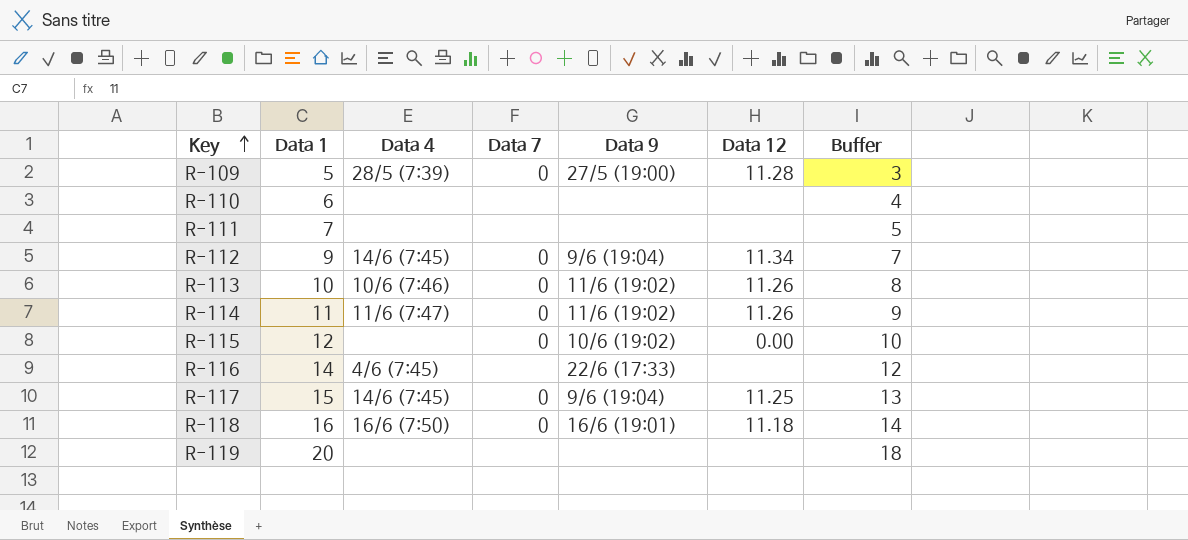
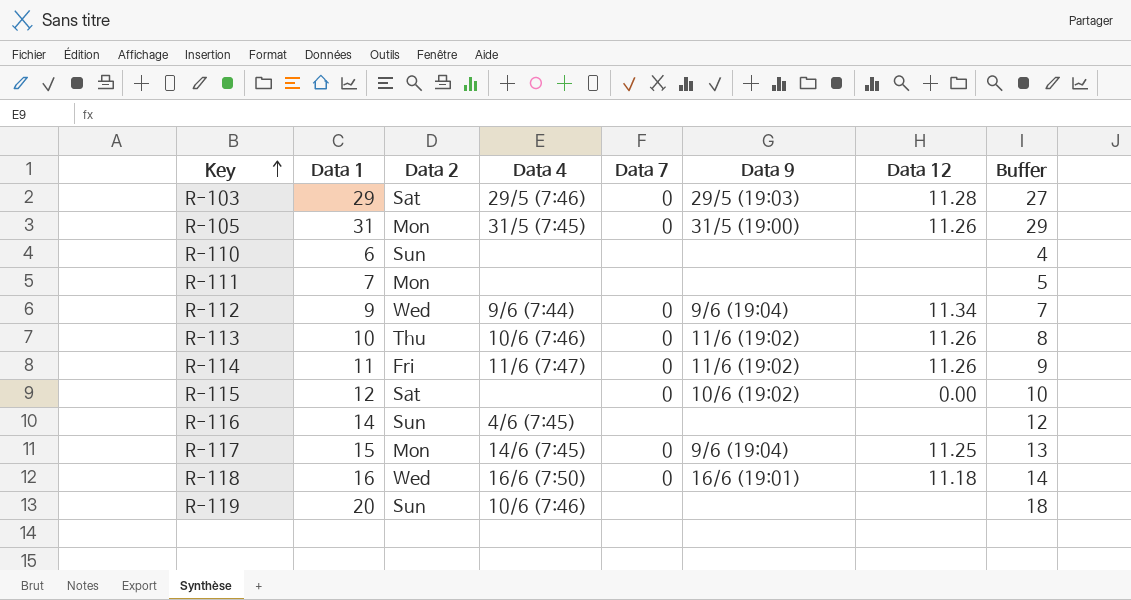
column Data 2 | position: none -> 3
row R-109: 5 | 28/5 (7:39) | 0 | 27/5 (19:00) | 11.28 | 3 -> none
row R-103: none -> 29 | Sat | 29/5 (7:46) | 0 | 29/5 (19:03) | 11.28 | 27
row R-105: none -> 31 | Mon | 31/5 (7:45) | 0 | 31/5 (19:00) | 11.26 | 29
R-112 | Data 4: 14/6 (7:45) -> 9/6 (7:44)
R-116 | Data 9: 22/6 (17:33) -> none
R-119 | Data 4: none -> 10/6 (7:46)

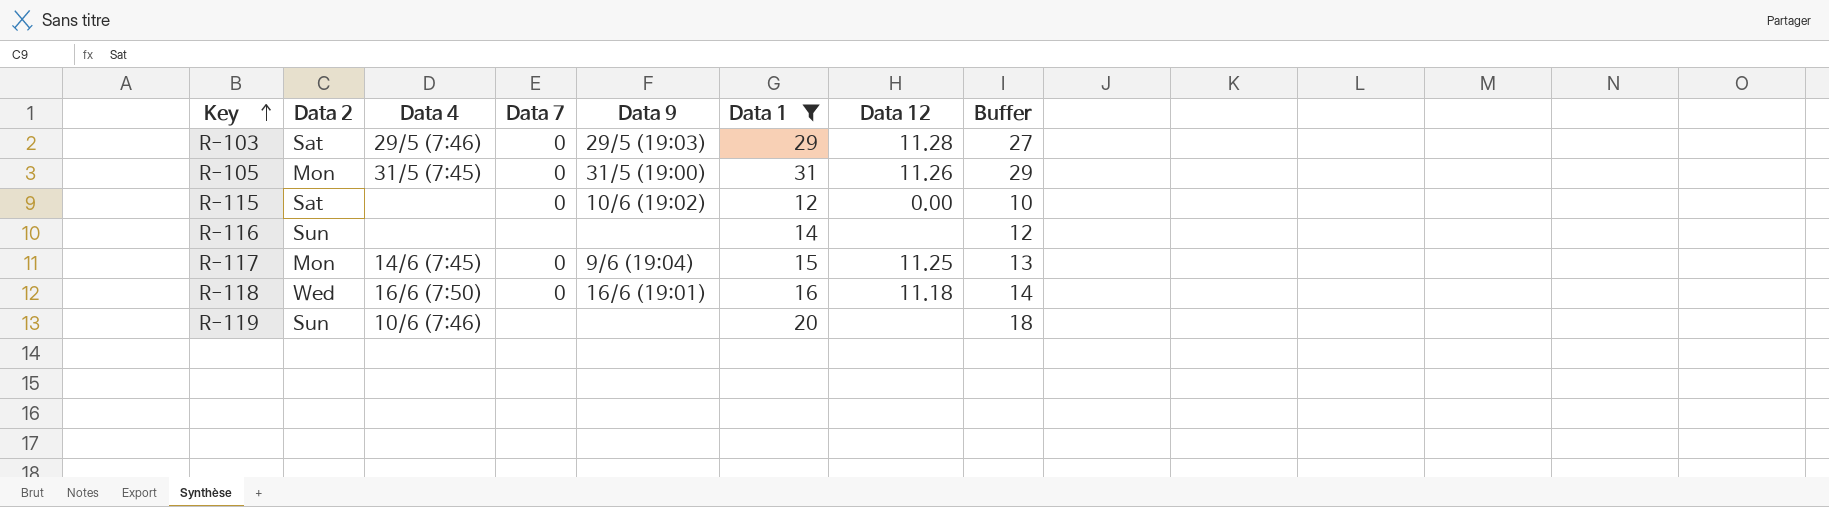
filter: none -> Data 1 >= 12
column Data 1 | position: 2 -> 6
R-116 | Data 4: 4/6 (7:45) -> none

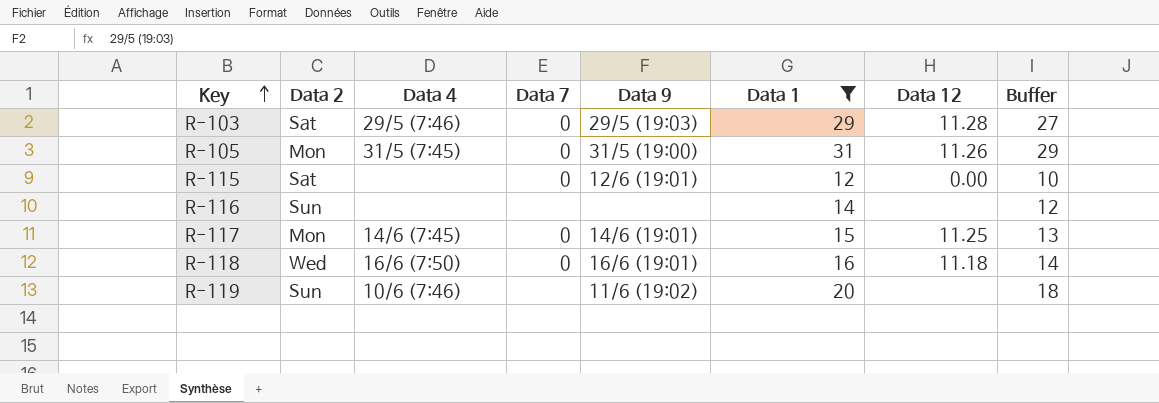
R-115 | Data 9: 10/6 (19:02) -> 12/6 (19:01)
R-117 | Data 9: 9/6 (19:04) -> 14/6 (19:01)
R-119 | Data 9: none -> 11/6 (19:02)

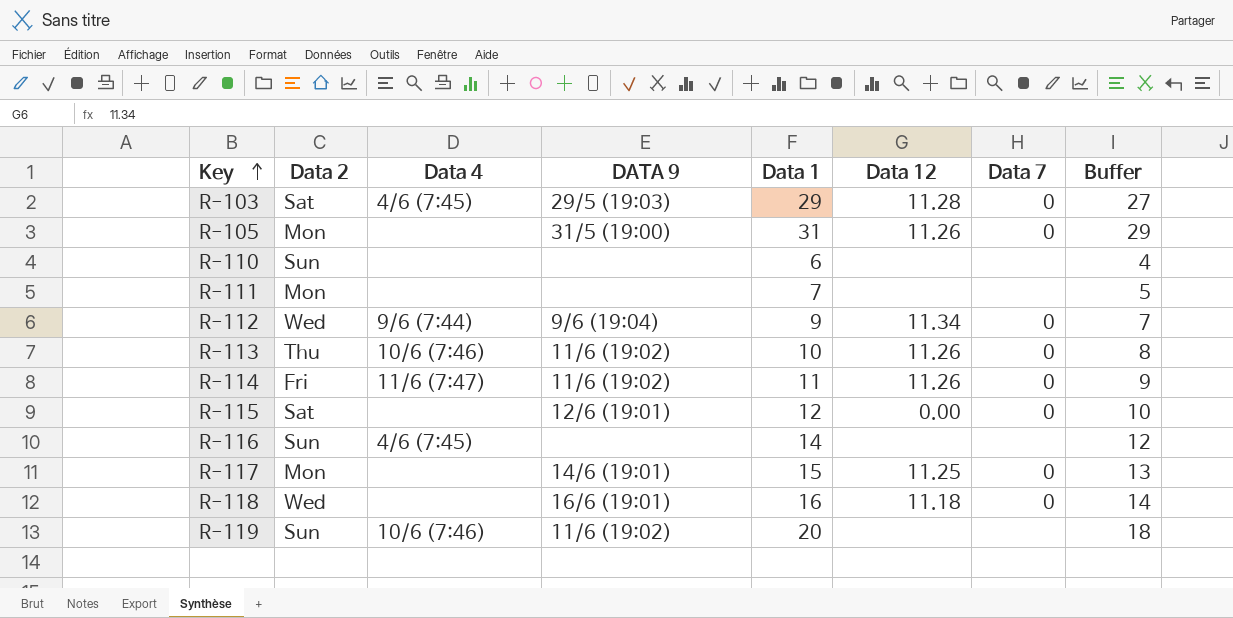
filter: Data 1 >= 12 -> none
column name: Data 9 -> DATA 9
column Data 7 | position: 4 -> 7
R-103 | Data 4: 29/5 (7:46) -> 4/6 (7:45)
R-105 | Data 4: 31/5 (7:45) -> none
R-116 | Data 4: none -> 4/6 (7:45)
R-117 | Data 4: 14/6 (7:45) -> none
R-118 | Data 4: 16/6 (7:50) -> none

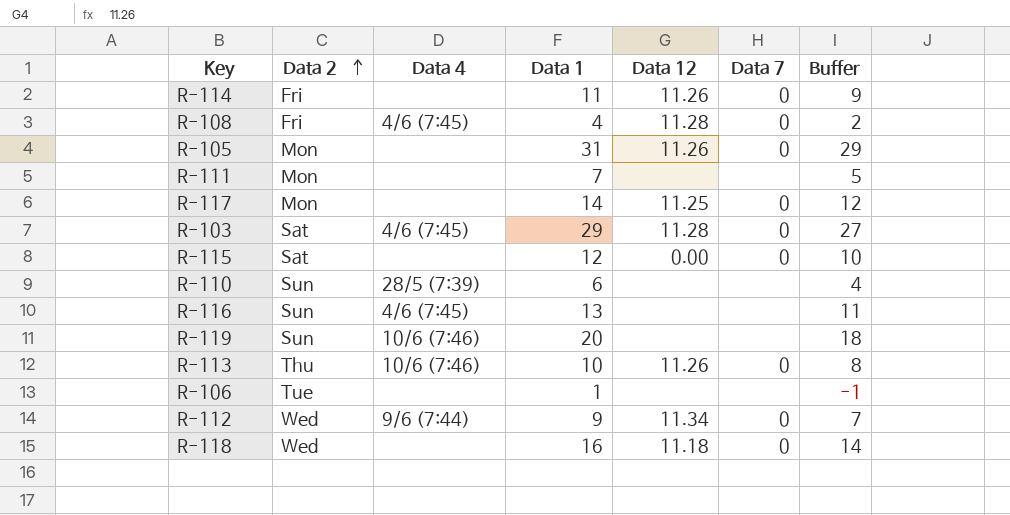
row order: Key ascending -> Data 2 ascending
column DATA 9 | position: 4 -> none
R-114 | Data 4: 11/6 (7:47) -> none
row R-108: none -> Fri | 4/6 (7:45) | 4 | 11.28 | 0 | 2
R-117 | Data 1: 15 -> 14
R-117 | Buffer: 13 -> 12
R-110 | Data 4: none -> 28/5 (7:39)
R-116 | Data 1: 14 -> 13
R-116 | Buffer: 12 -> 11
row R-106: none -> Tue | none | 1 | none | none | -1

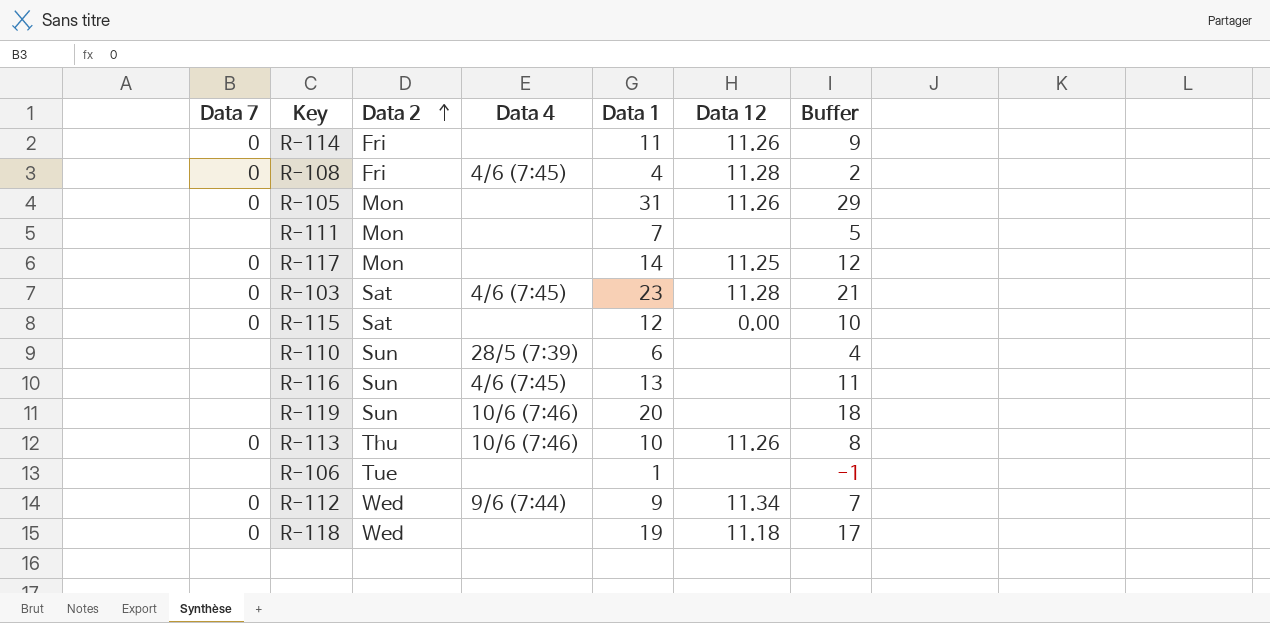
column Data 7 | position: 6 -> 1
R-103 | Data 1: 29 -> 23
R-103 | Buffer: 27 -> 21
R-118 | Data 1: 16 -> 19
R-118 | Buffer: 14 -> 17

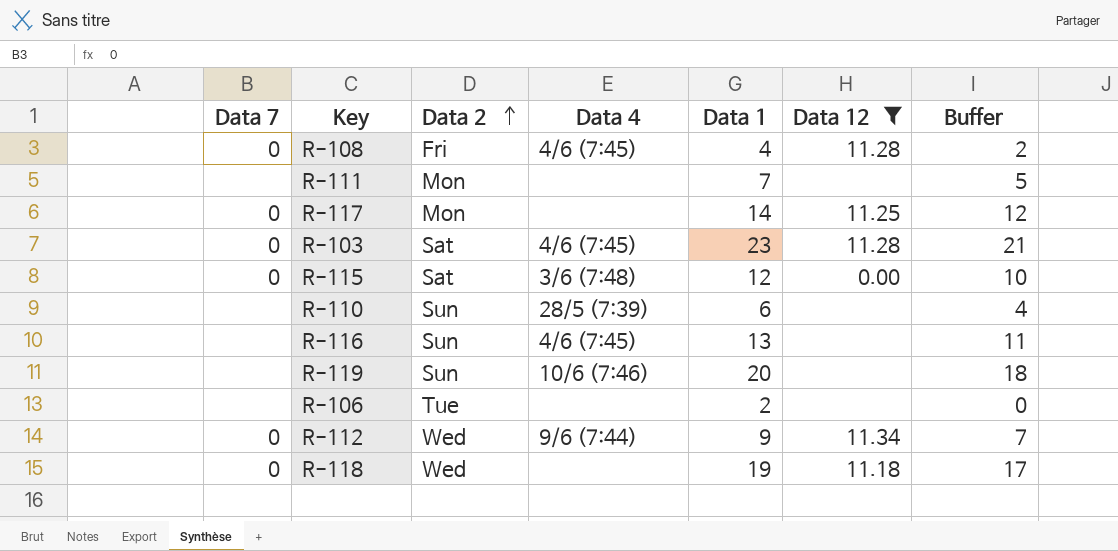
filter: none -> Data 12 != 11.26
R-115 | Data 4: none -> 3/6 (7:48)
R-106 | Data 1: 1 -> 2
R-106 | Buffer: -1 -> 0

